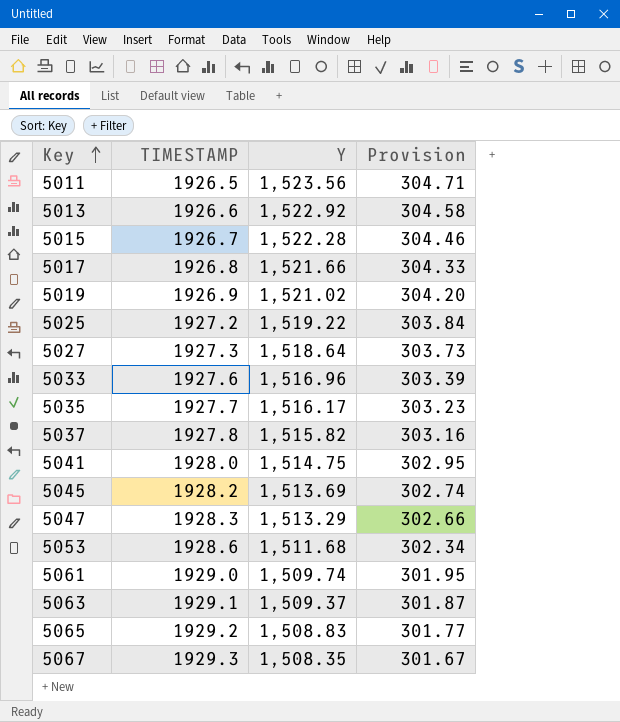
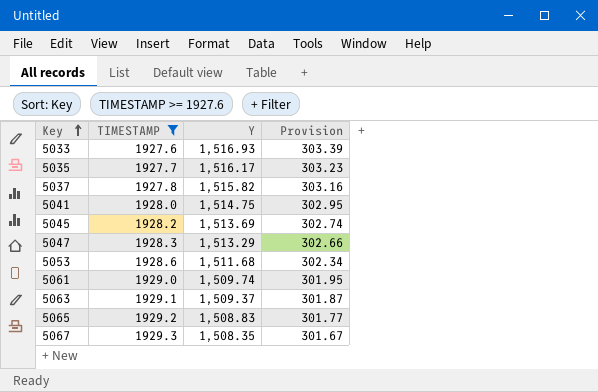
filter: none -> TIMESTAMP >= 1927.6
5033 | Y: 1,516.96 -> 1,516.93

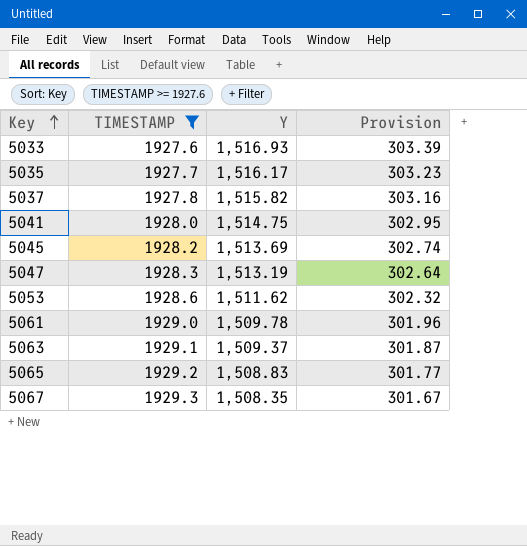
5047 | Y: 1,513.29 -> 1,513.19
5047 | Provision: 302.66 -> 302.64
5053 | Y: 1,511.68 -> 1,511.62
5053 | Provision: 302.34 -> 302.32
5061 | Y: 1,509.74 -> 1,509.78
5061 | Provision: 301.95 -> 301.96

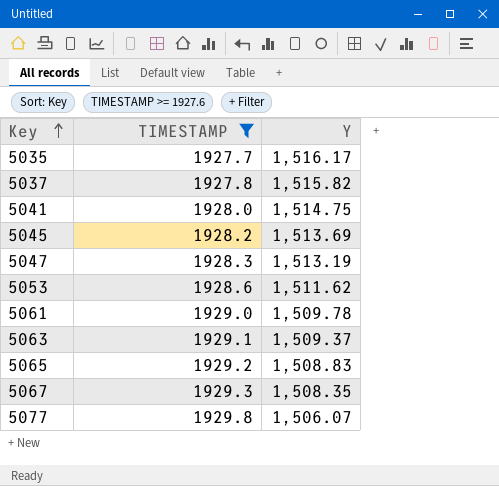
column Provision | formula: [Y] * 0.2 -> none
row 5033: 1927.6 | 1,516.93 | 303.39 -> none
row 5077: none -> 1929.8 | 1,506.07

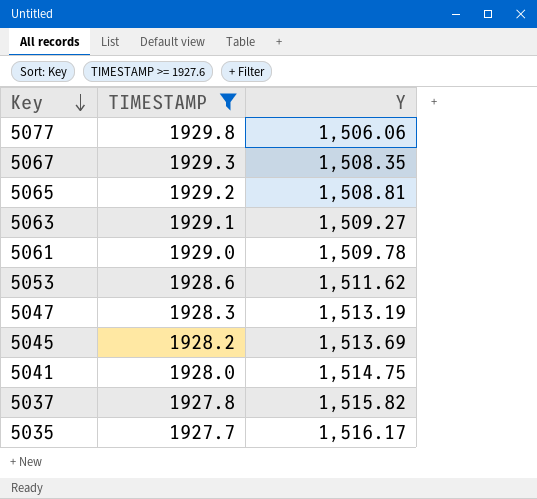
row order: Key ascending -> Key descending
5077 | Y: 1,506.07 -> 1,506.06
5065 | Y: 1,508.83 -> 1,508.81
5063 | Y: 1,509.37 -> 1,509.27

